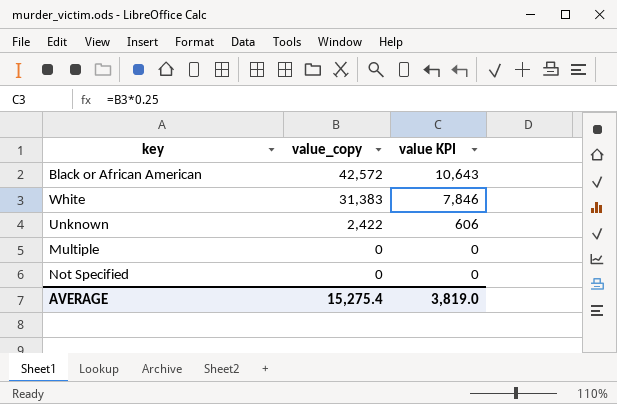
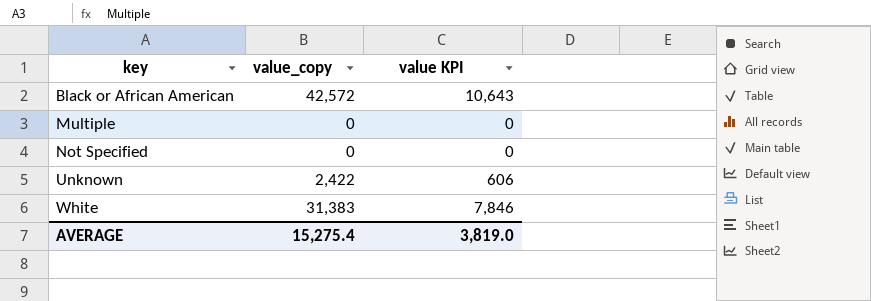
row order: value_copy descending -> key ascending

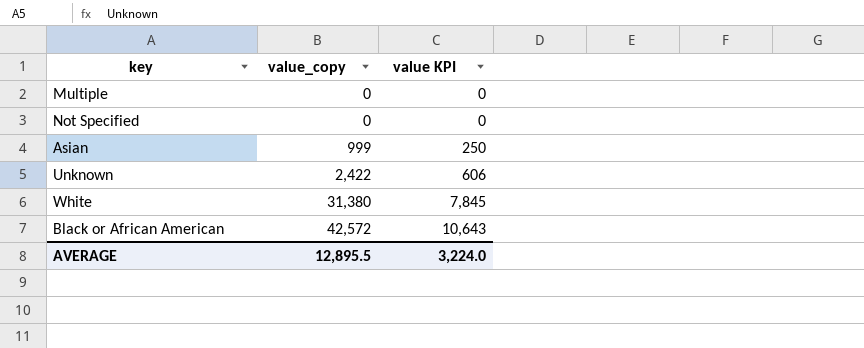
row order: key ascending -> value_copy ascending
row Asian: none -> 999 | 250
White | value_copy: 31,383 -> 31,380
White | value KPI: 7,846 -> 7,845
AVERAGE | value_copy: 15,275.4 -> 12,895.5
AVERAGE | value KPI: 3,819.0 -> 3,224.0

